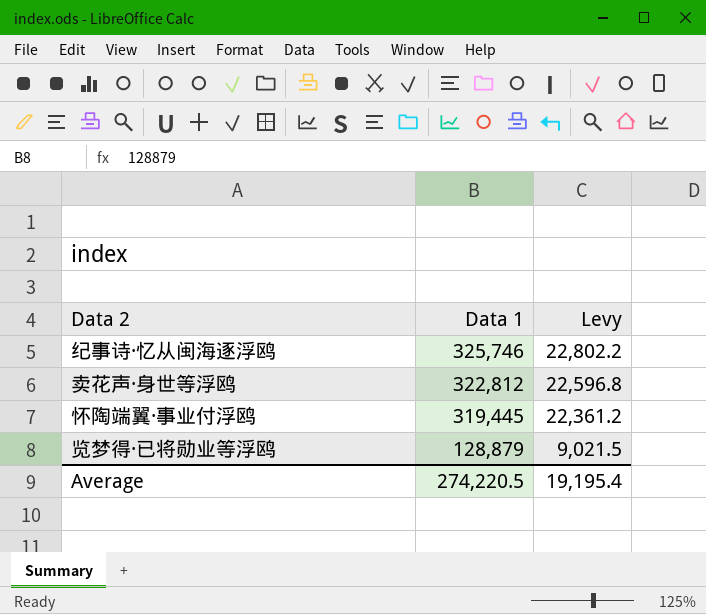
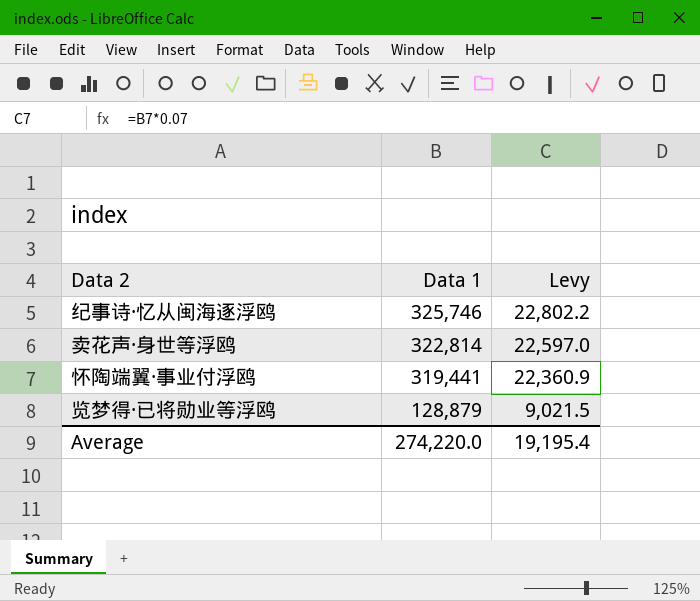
卖花声·身世等浮鸥 | Data 1: 322,812 -> 322,814
卖花声·身世等浮鸥 | Levy: 22,596.8 -> 22,597.0
怀陶端翼·事业付浮鸥 | Data 1: 319,445 -> 319,441
怀陶端翼·事业付浮鸥 | Levy: 22,361.2 -> 22,360.9
Average | Data 1: 274,220.5 -> 274,220.0

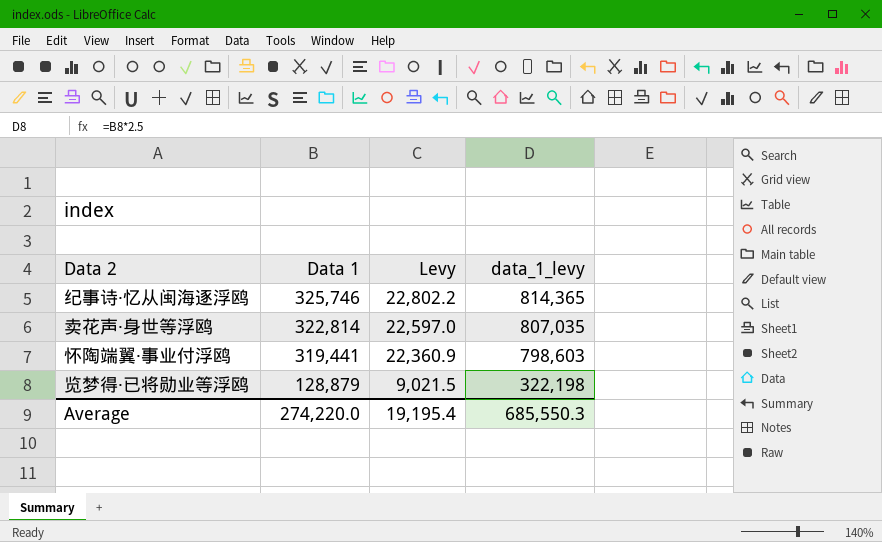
column data_1_levy | formula: none -> [Data 1] * 2.5

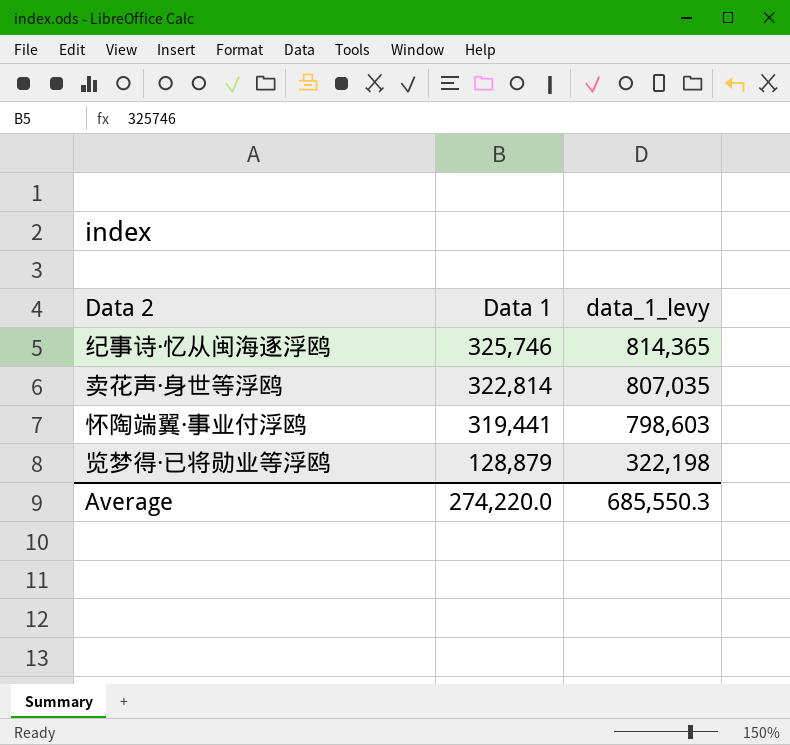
column Levy | formula: [Data 1] * 0.07 -> none

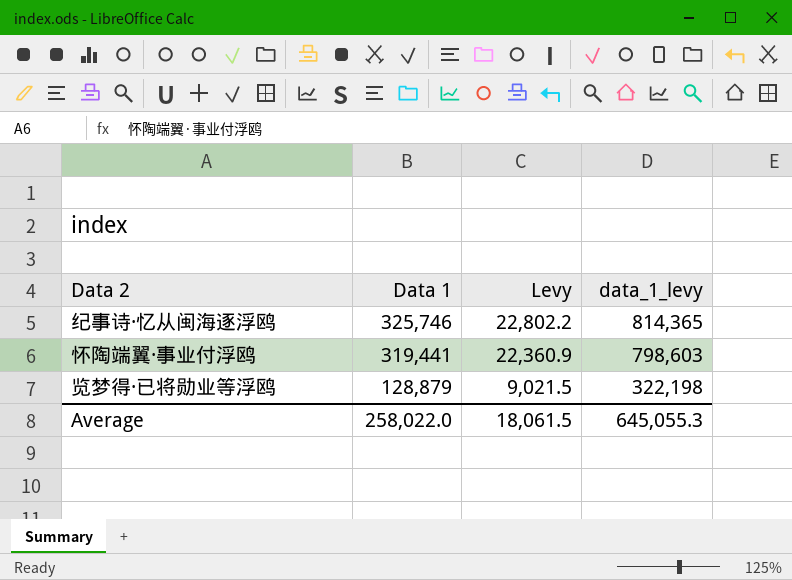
column Levy | formula: none -> [Data 1] * 0.07
row 卖花声·身世等浮鸥: 322,814 | 807,035 -> none
Average | Data 1: 274,220.0 -> 258,022.0
Average | data_1_levy: 685,550.3 -> 645,055.3

